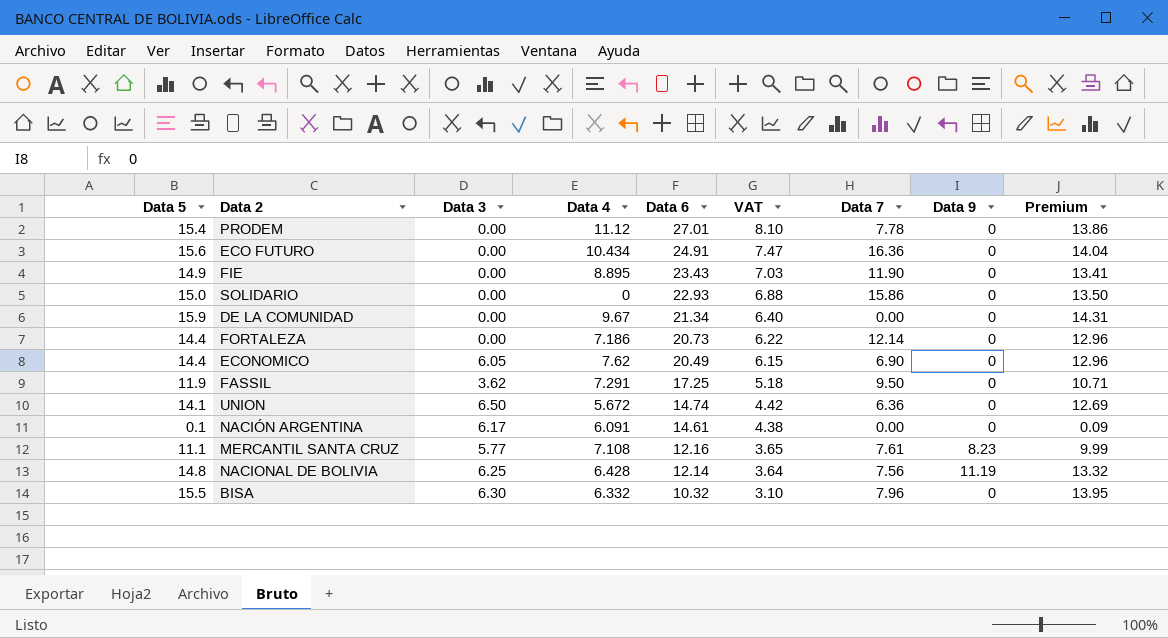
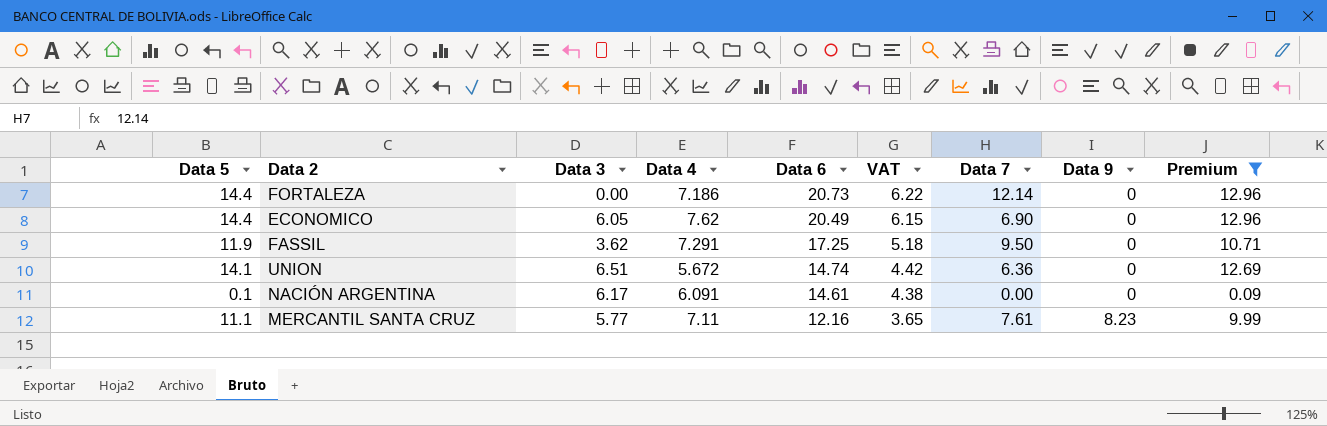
filter: none -> Premium <= 12.96
UNION | Data 3: 6.50 -> 6.51
MERCANTIL SANTA CRUZ | Data 4: 7.108 -> 7.11

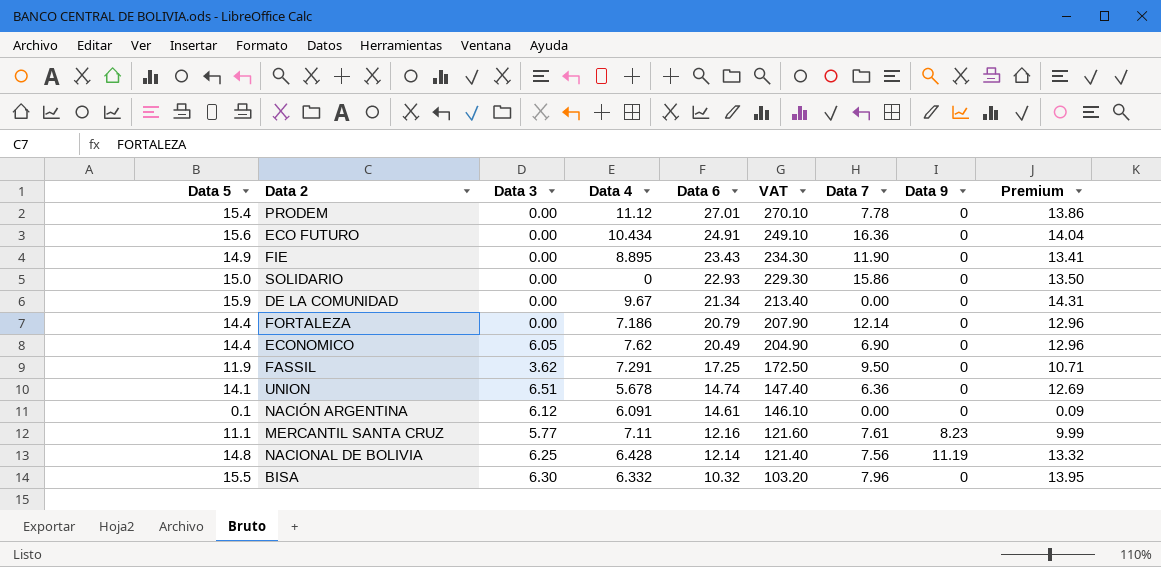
filter: Premium <= 12.96 -> none
column VAT | formula: [Data 6] * 0.3 -> [Data 6] * 10
FORTALEZA | Data 6: 20.73 -> 20.79
UNION | Data 4: 5.672 -> 5.678
NACIÓN ARGENTINA | Data 3: 6.17 -> 6.12

